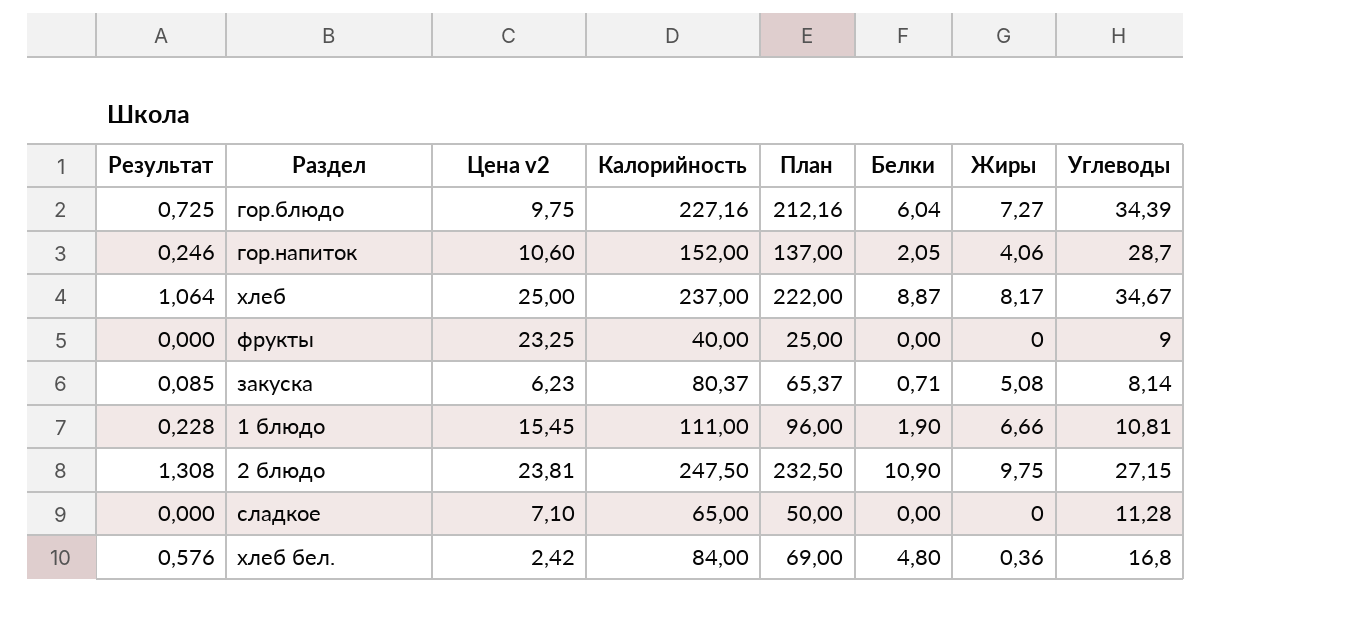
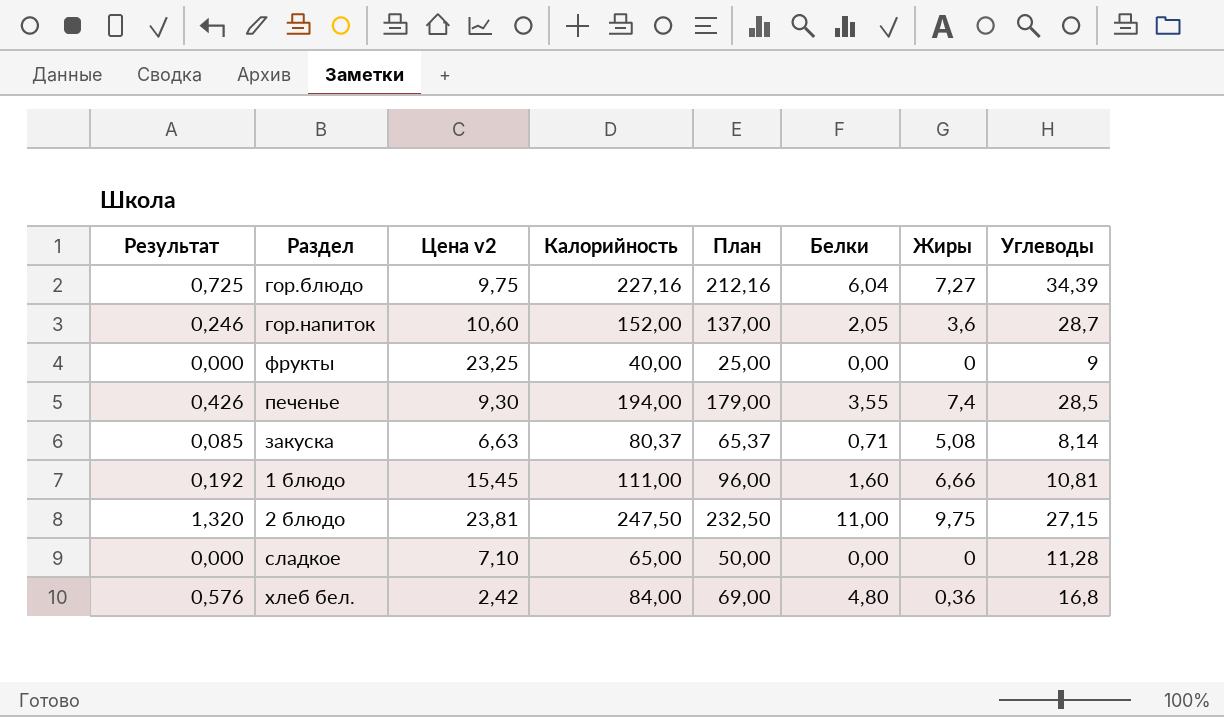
row хлеб: 1,064 | 25,00 | 237,00 | 222,00 | 8,87 | 8,17 | 34,67 -> none
гор.напиток | Жиры: 4,06 -> 3,6
row печенье: none -> 0,426 | 9,30 | 194,00 | 179,00 | 3,55 | 7,4 | 28,5
закуска | Цена v2: 6,23 -> 6,63
1 блюдо | Результат: 0,228 -> 0,192
1 блюдо | Белки: 1,90 -> 1,60
2 блюдо | Результат: 1,308 -> 1,320
2 блюдо | Белки: 10,90 -> 11,00

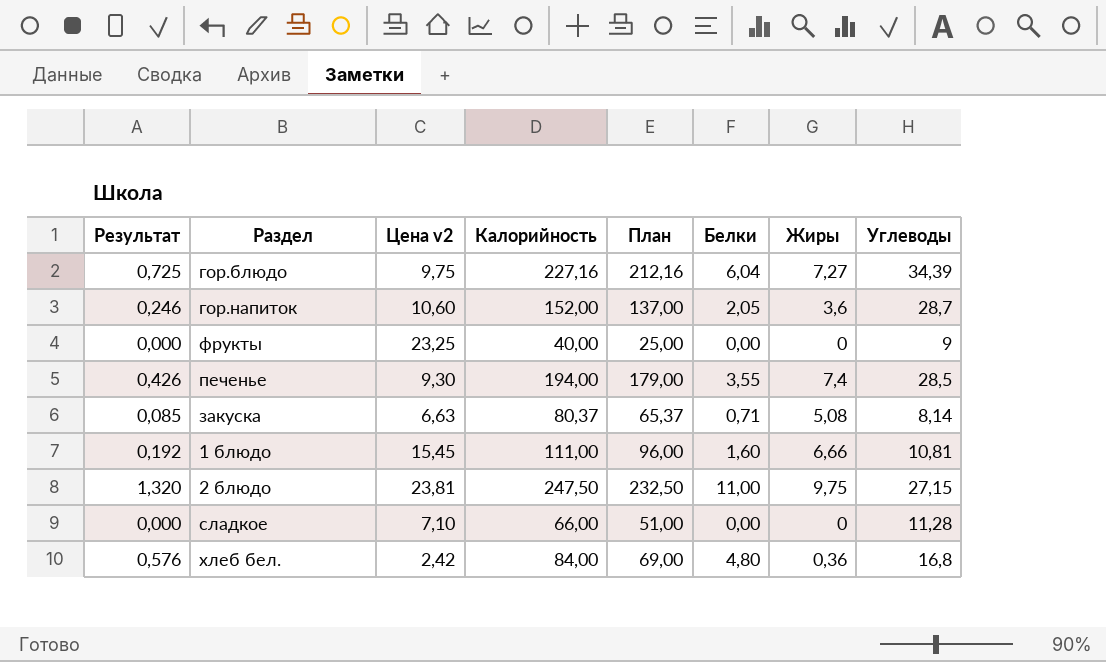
сладкое | Калорийность: 65,00 -> 66,00
сладкое | План: 50,00 -> 51,00

